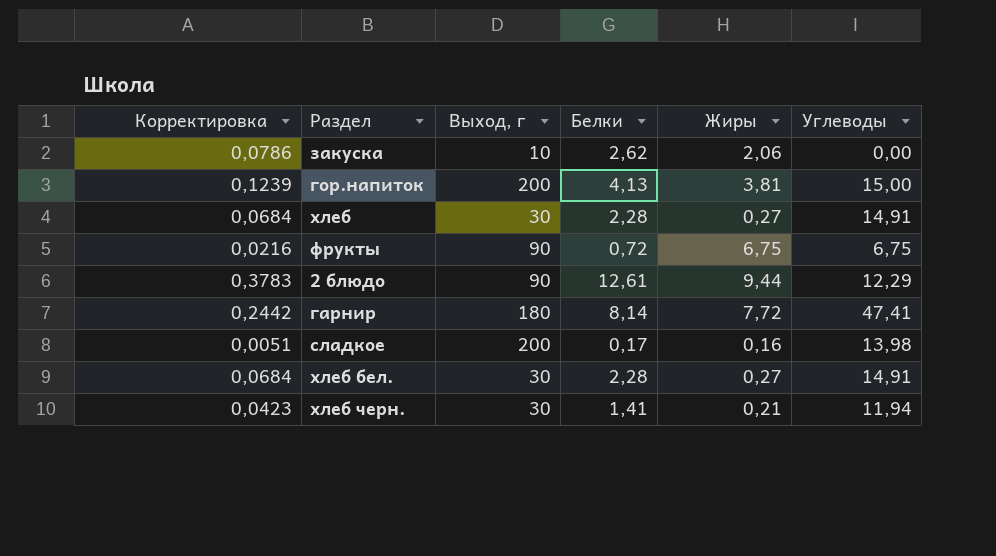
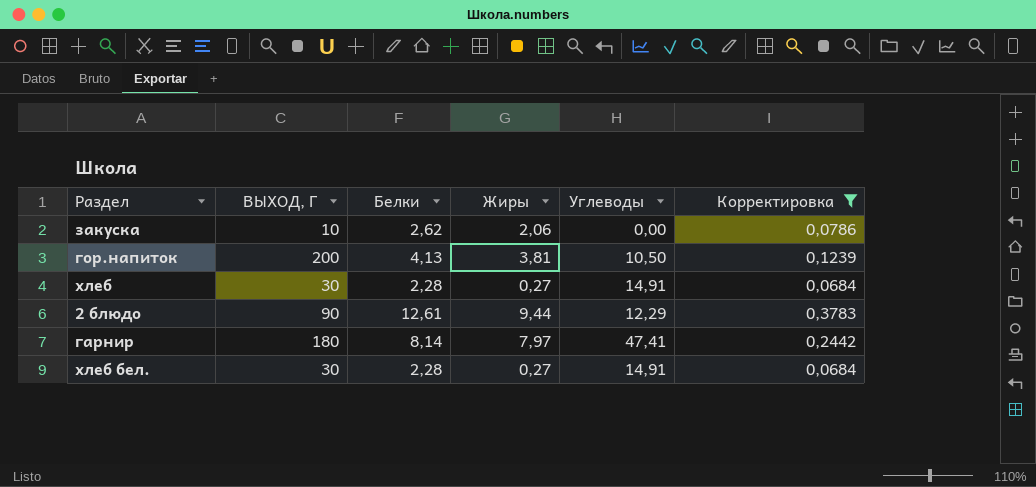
filter: none -> Корректировка >= 0,0684
column name: Выход, г -> ВЫХОД, Г
column Корректировка | position: 1 -> 6
гор.напиток | Углеводы: 15,00 -> 10,50
гарнир | Жиры: 7,72 -> 7,97

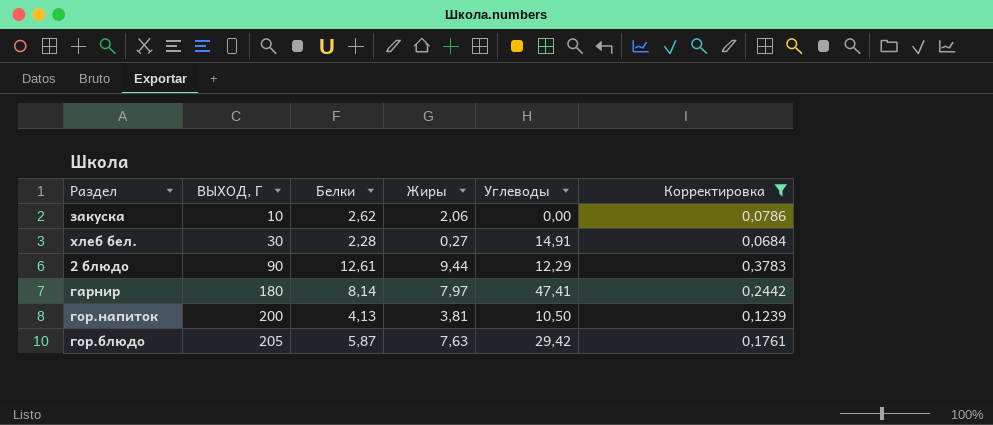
row order: none -> ВЫХОД, Г ascending
row хлеб: 30 | 2,28 | 0,27 | 14,91 | 0,0684 -> none
row гор.блюдо: none -> 205 | 5,87 | 7,63 | 29,42 | 0,1761

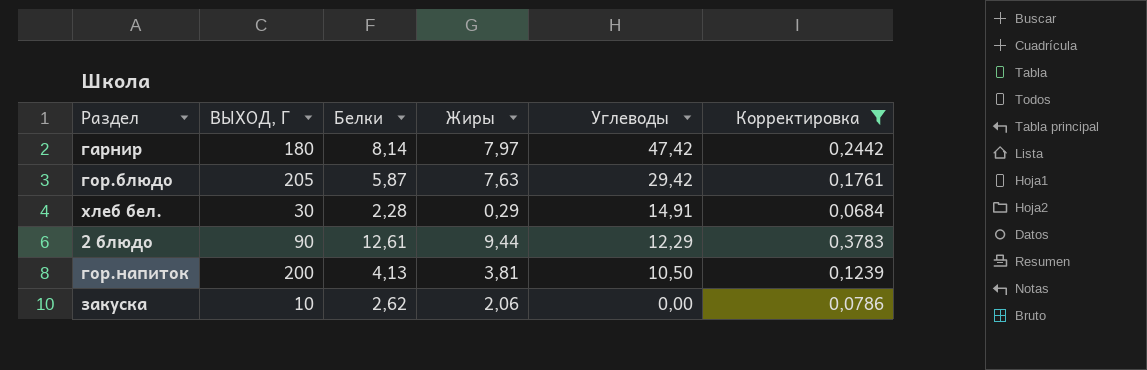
row order: ВЫХОД, Г ascending -> Углеводы descending
гарнир | Углеводы: 47,41 -> 47,42
хлеб бел. | Жиры: 0,27 -> 0,29

